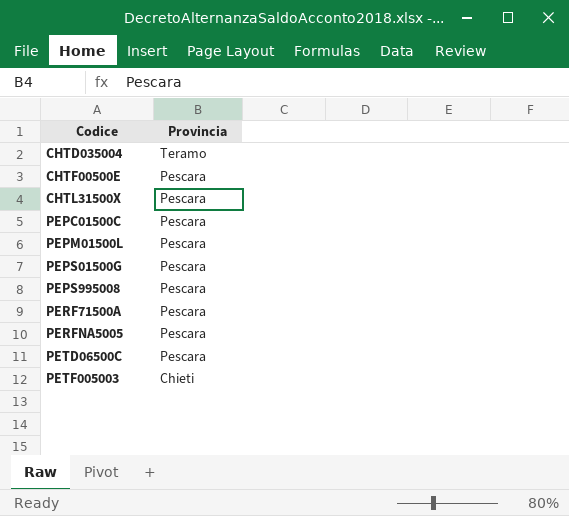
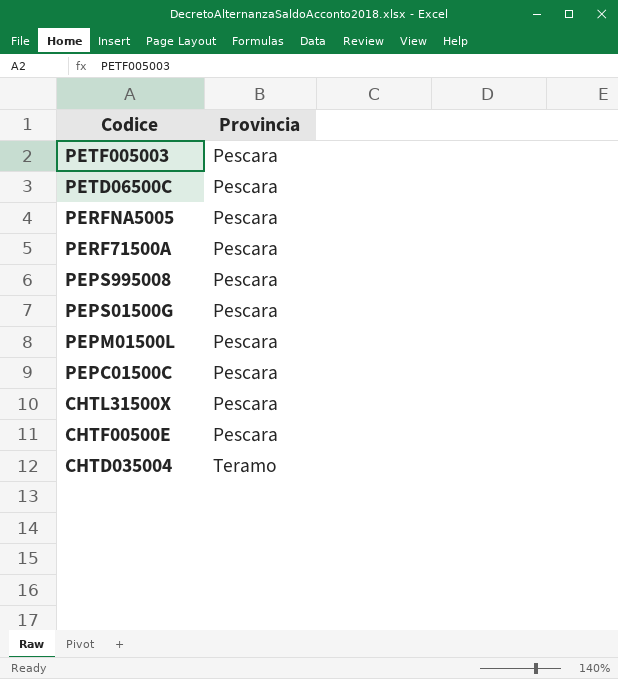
row order: Codice ascending -> Codice descending
PETF005003 | Provincia: Chieti -> Pescara

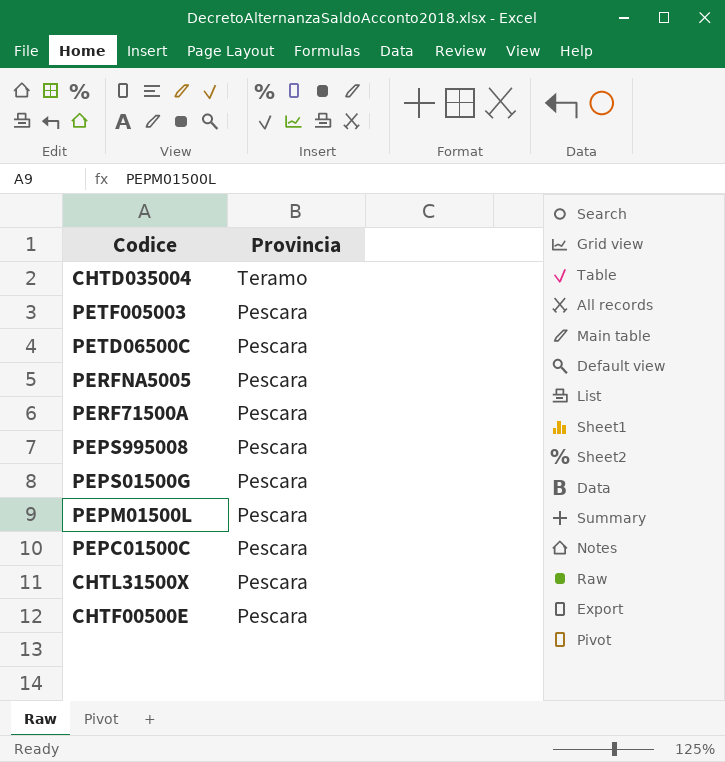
row order: Codice descending -> Provincia descending

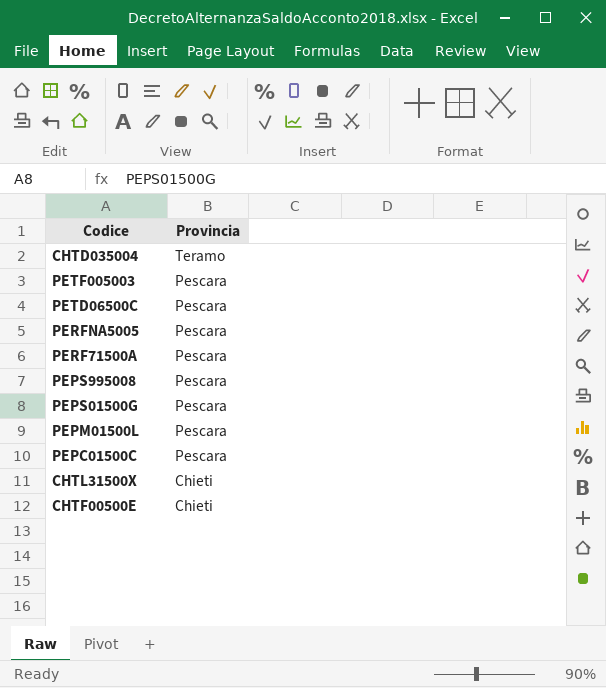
CHTL31500X | Provincia: Pescara -> Chieti
CHTF00500E | Provincia: Pescara -> Chieti

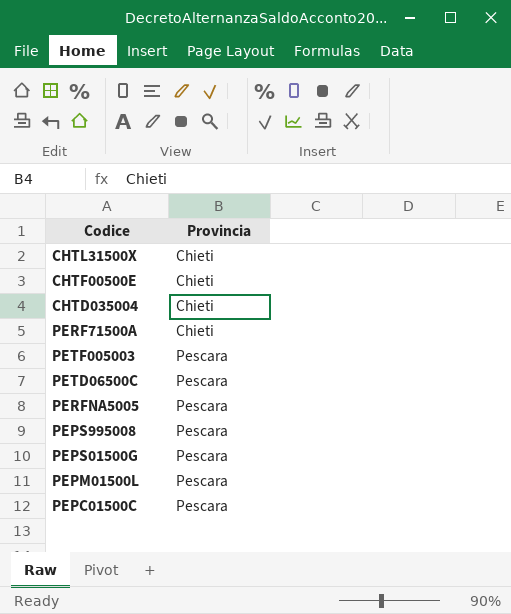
row order: Provincia descending -> Provincia ascending
CHTD035004 | Provincia: Teramo -> Chieti
PERF71500A | Provincia: Pescara -> Chieti

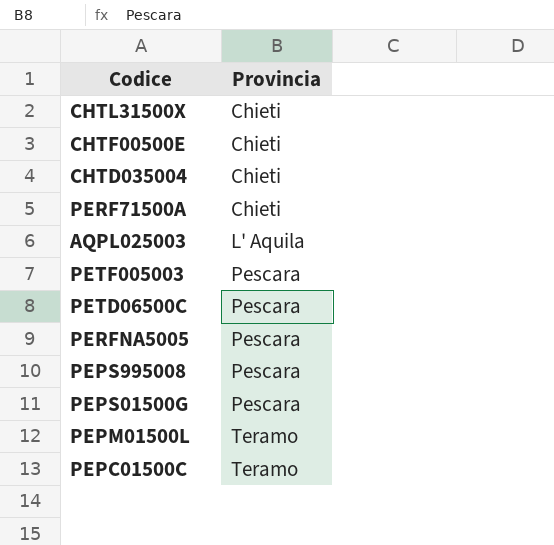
row AQPL025003: none -> L' Aquila
PEPM01500L | Provincia: Pescara -> Teramo
PEPC01500C | Provincia: Pescara -> Teramo

